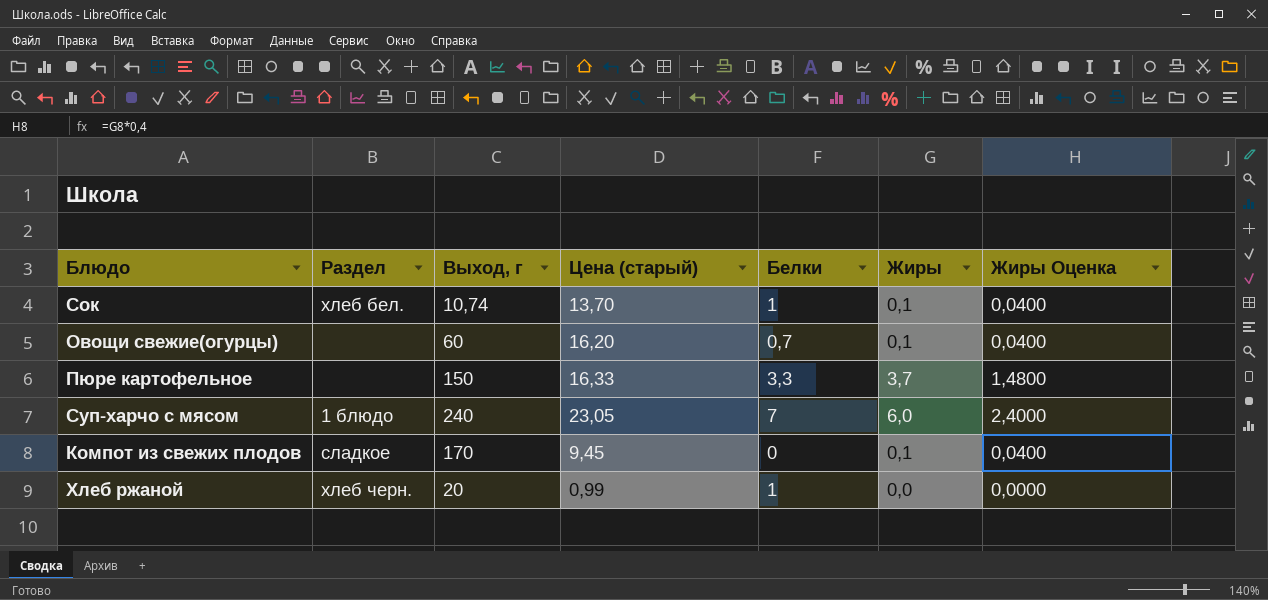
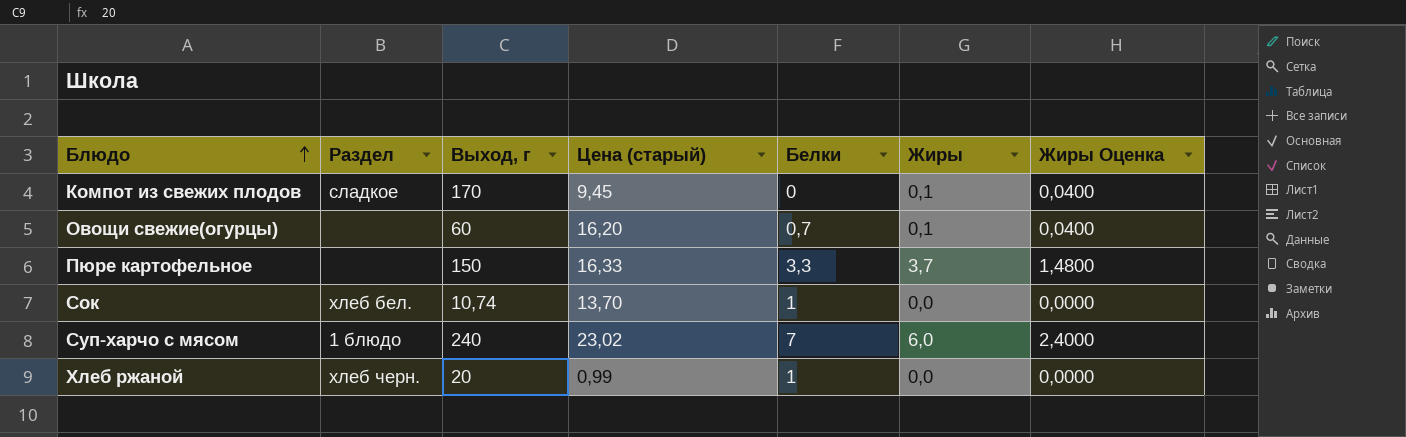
row order: none -> Блюдо ascending
Сок | Жиры: 0,1 -> 0,0
Сок | Жиры Оценка: 0,0400 -> 0,0000
Суп-харчо с мясом | Цена (старый): 23,05 -> 23,02

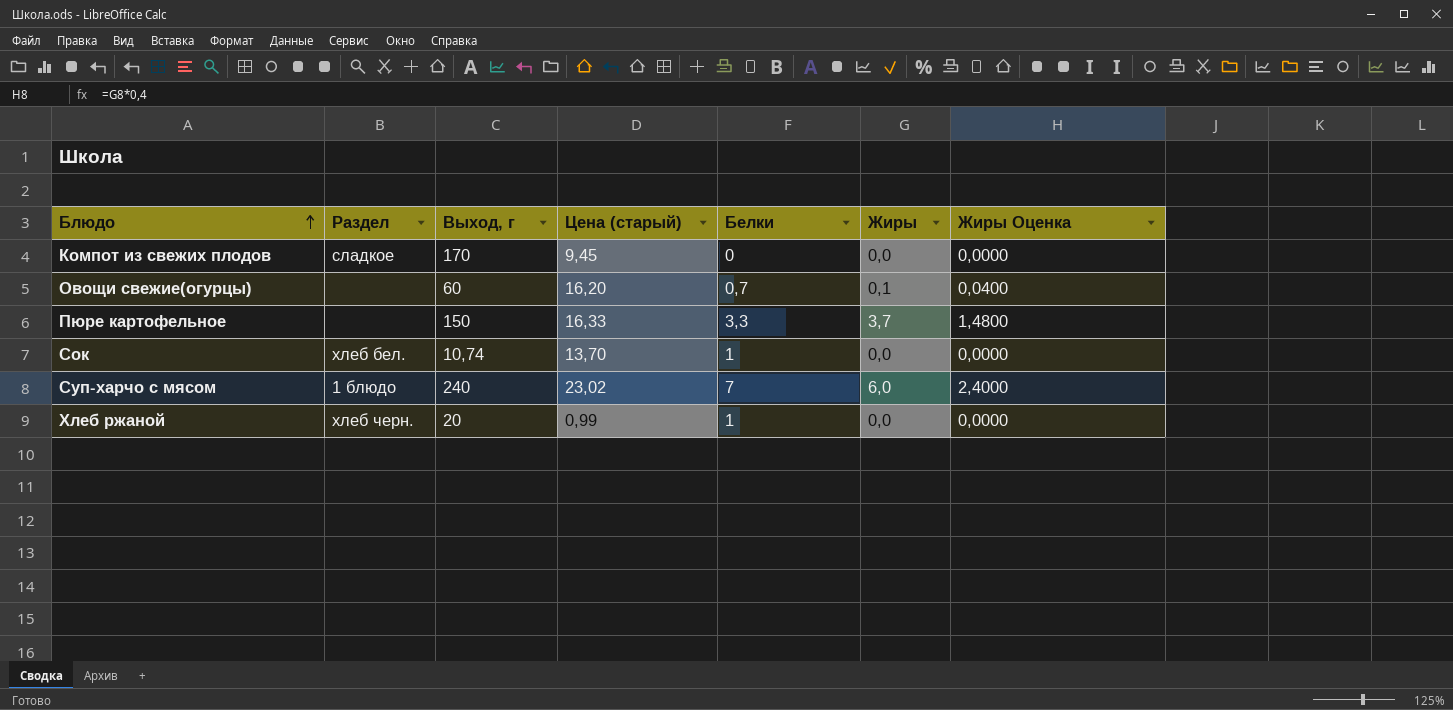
Компот из свежих плодов | Жиры: 0,1 -> 0,0
Компот из свежих плодов | Жиры Оценка: 0,0400 -> 0,0000

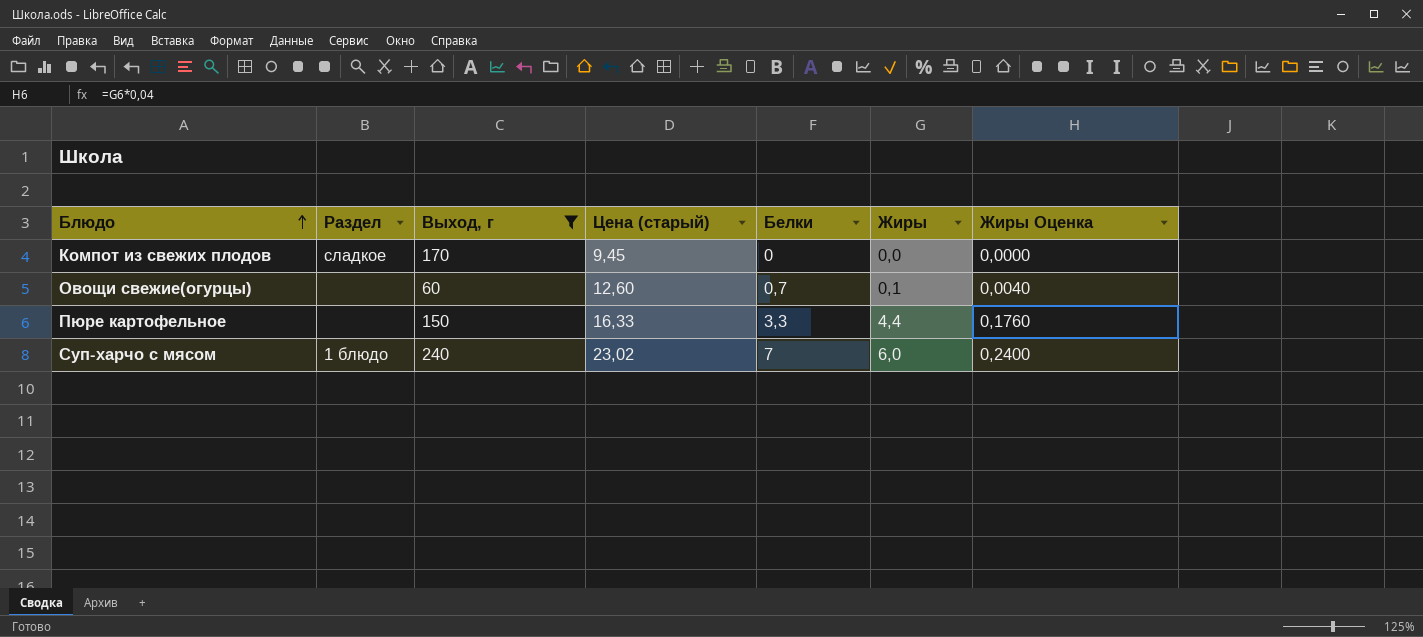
filter: none -> Выход, г >= 60
column Жиры Оценка | formula: [Жиры] * 0,4 -> [Жиры] * 0,04
Овощи свежие(огурцы) | Цена (старый): 16,20 -> 12,60
Пюре картофельное | Жиры: 3,7 -> 4,4

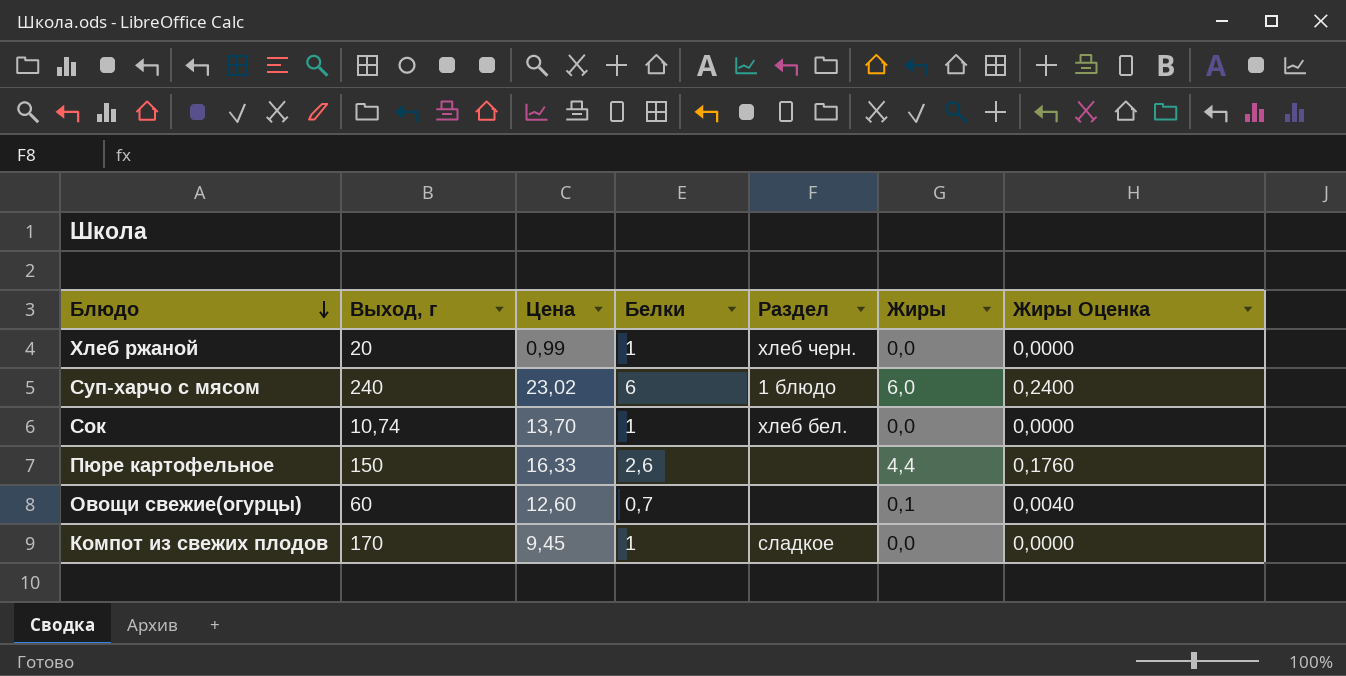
filter: Выход, г >= 60 -> none
row order: Блюдо ascending -> Блюдо descending
column name: Цена (старый) -> Цена
column Раздел | position: 2 -> 5
Суп-харчо с мясом | Белки: 7 -> 6
Пюре картофельное | Белки: 3,3 -> 2,6
Компот из свежих плодов | Белки: 0 -> 1

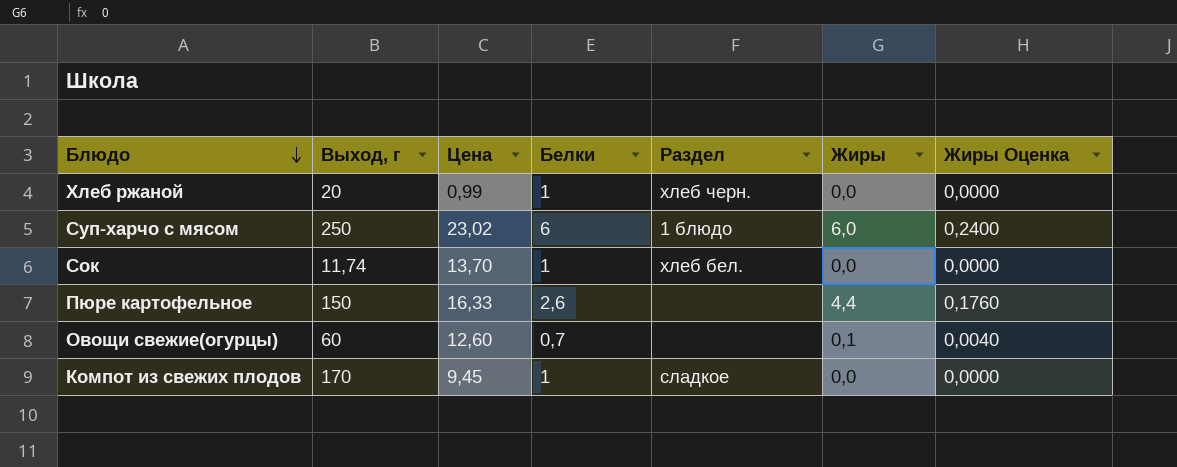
Суп-харчо с мясом | Выход, г: 240 -> 250
Сок | Выход, г: 10,74 -> 11,74

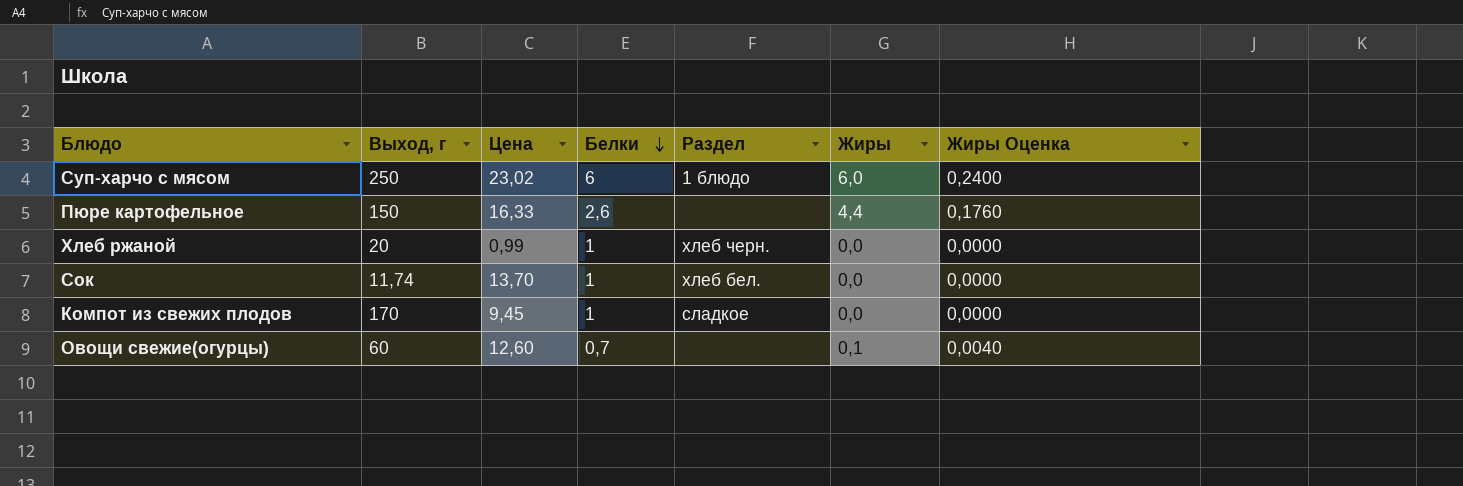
row order: Блюдо descending -> Белки descending

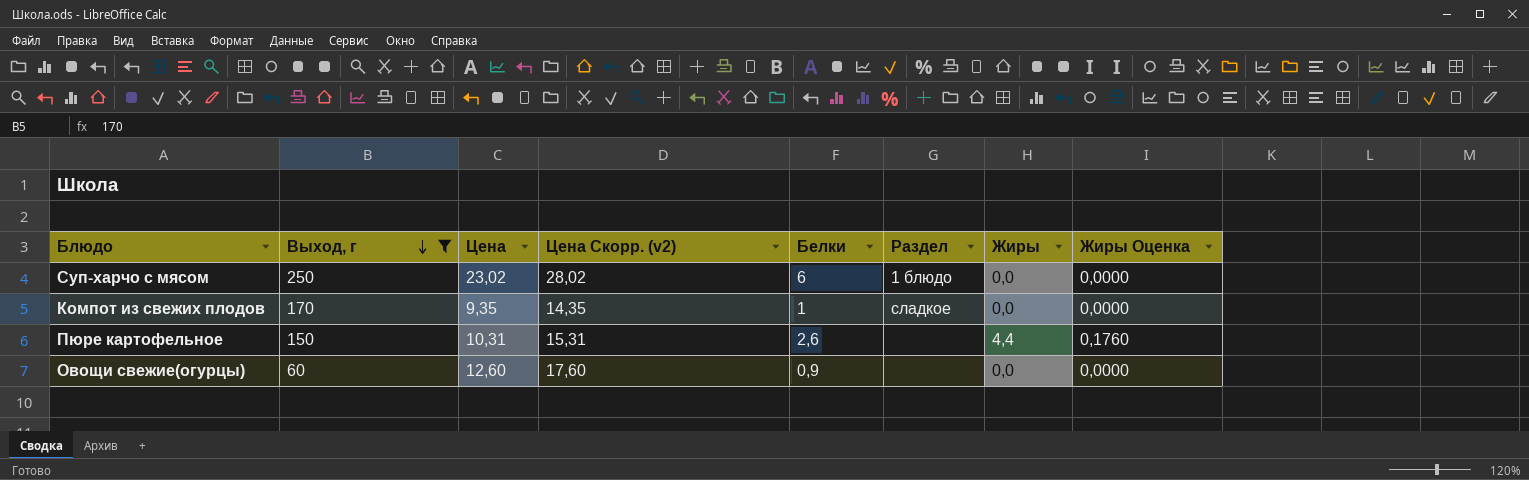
filter: none -> Выход, г >= 60
row order: Белки descending -> Выход, г descending
column Цена Скорр. (v2) | formula: none -> [Цена] + 5
Суп-харчо с мясом | Жиры: 6,0 -> 0,0
Суп-харчо с мясом | Жиры Оценка: 0,2400 -> 0,0000
Компот из свежих плодов | Цена: 9,45 -> 9,35
Пюре картофельное | Цена: 16,33 -> 10,31
Овощи свежие(огурцы) | Белки: 0,7 -> 0,9
Овощи свежие(огурцы) | Жиры: 0,1 -> 0,0
Овощи свежие(огурцы) | Жиры Оценка: 0,0040 -> 0,0000

